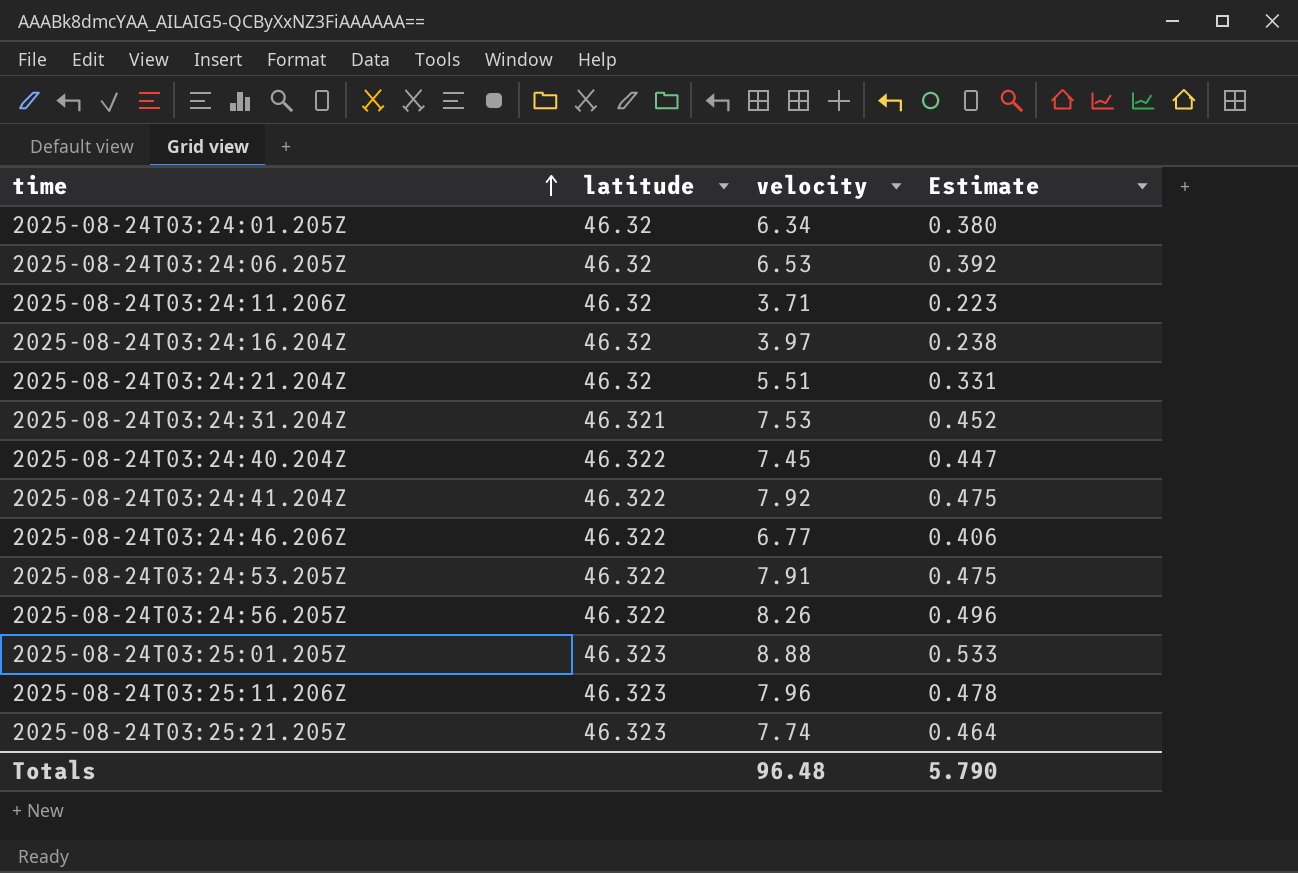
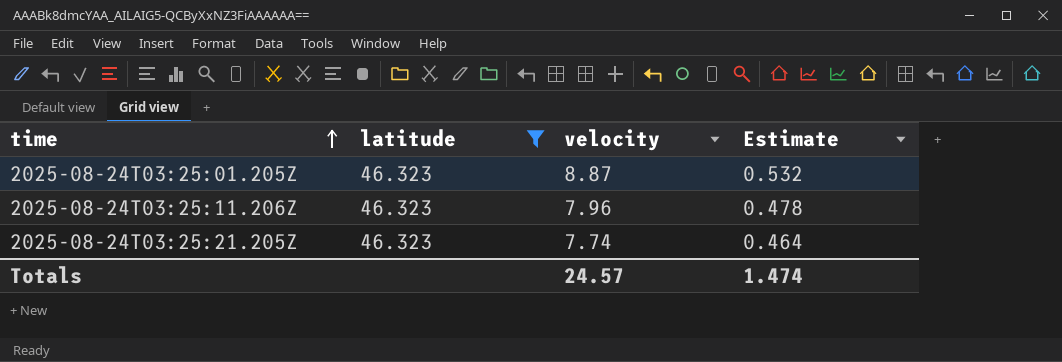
filter: none -> latitude = 46.323
2025-08-24T03:25:01.205Z | velocity: 8.88 -> 8.87
2025-08-24T03:25:01.205Z | Estimate: 0.533 -> 0.532
Totals | velocity: 96.48 -> 24.57
Totals | Estimate: 5.790 -> 1.474

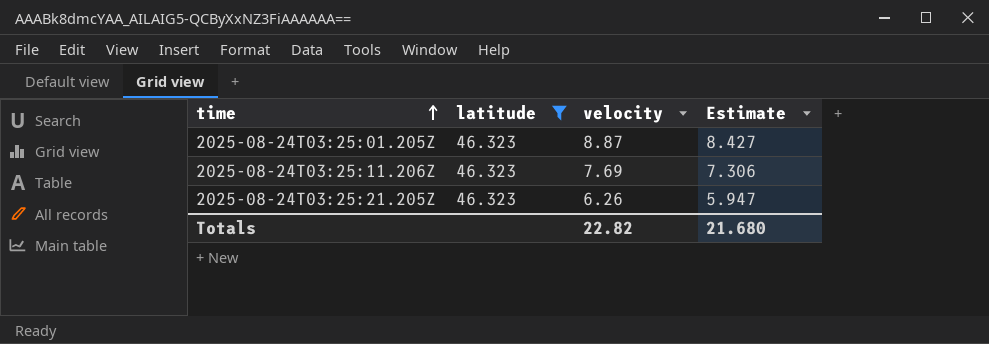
column Estimate | formula: [velocity] * 0.06 -> [velocity] * 0.95
2025-08-24T03:25:11.206Z | velocity: 7.96 -> 7.69
2025-08-24T03:25:21.205Z | velocity: 7.74 -> 6.26
Totals | velocity: 24.57 -> 22.82
Totals | Estimate: 1.474 -> 21.680

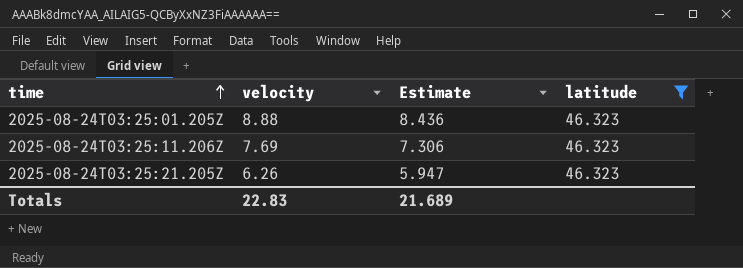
column latitude | position: 2 -> 4
2025-08-24T03:25:01.205Z | velocity: 8.87 -> 8.88
2025-08-24T03:25:01.205Z | Estimate: 8.427 -> 8.436
Totals | velocity: 22.82 -> 22.83
Totals | Estimate: 21.680 -> 21.689

